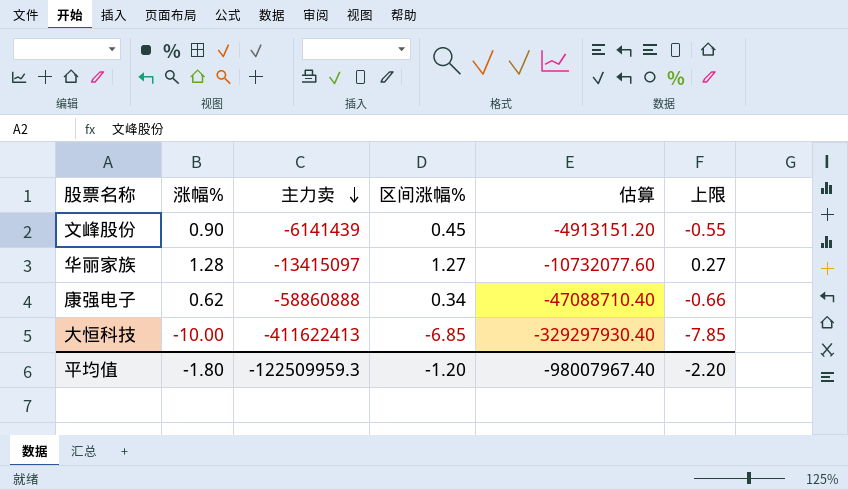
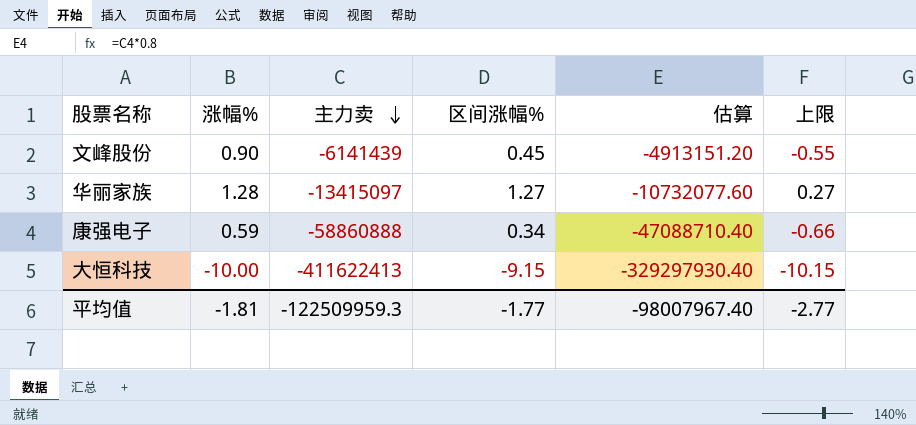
康强电子 | 涨幅%: 0.62 -> 0.59
大恒科技 | 区间涨幅%: -6.85 -> -9.15
大恒科技 | 上限: -7.85 -> -10.15
平均值 | 涨幅%: -1.80 -> -1.81
平均值 | 区间涨幅%: -1.20 -> -1.77
平均值 | 上限: -2.20 -> -2.77

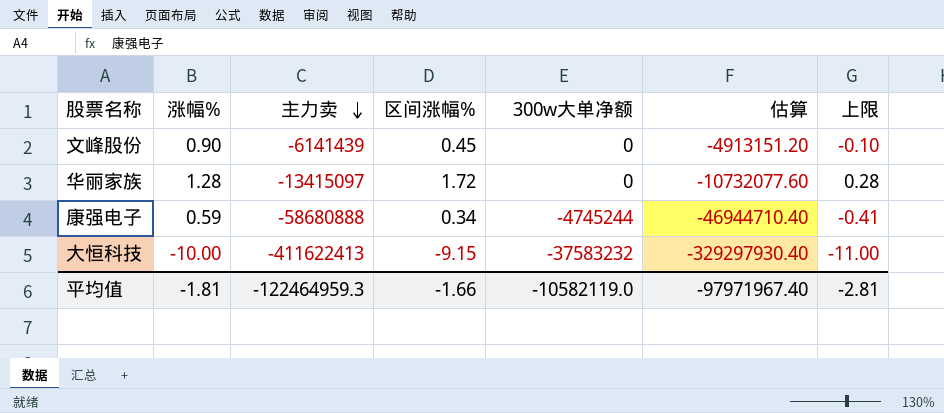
column 300w大单净额 | position: none -> 5
column 上限 | formula: [区间涨幅%] - 1 -> [涨幅%] - 1
华丽家族 | 区间涨幅%: 1.27 -> 1.72
康强电子 | 主力卖: -58860888 -> -58680888
康强电子 | 估算: -47088710.40 -> -46944710.40
平均值 | 主力卖: -122509959.3 -> -122464959.3
平均值 | 区间涨幅%: -1.77 -> -1.66
平均值 | 估算: -98007967.40 -> -97971967.40
平均值 | 上限: -2.77 -> -2.81

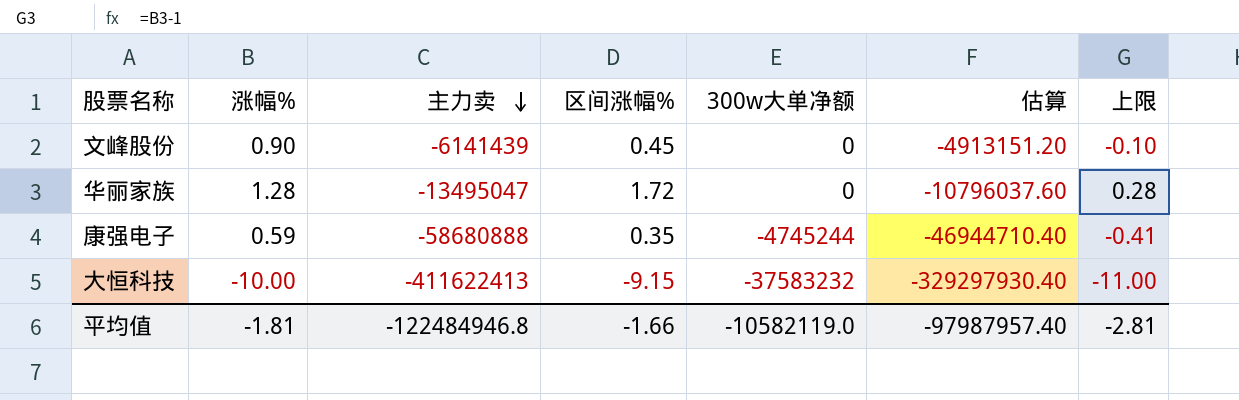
华丽家族 | 主力卖: -13415097 -> -13495047
华丽家族 | 估算: -10732077.60 -> -10796037.60
康强电子 | 区间涨幅%: 0.34 -> 0.35
平均值 | 主力卖: -122464959.3 -> -122484946.8
平均值 | 估算: -97971967.40 -> -97987957.40

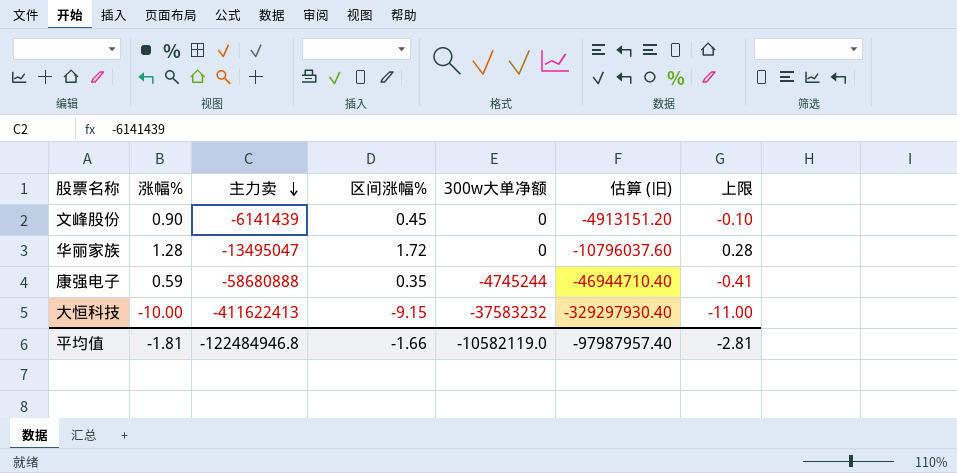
column name: 估算 -> 估算 (旧)

